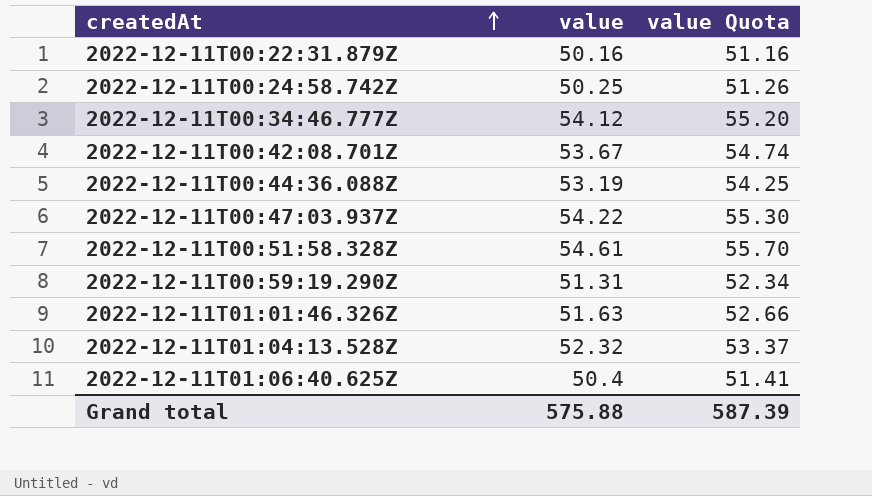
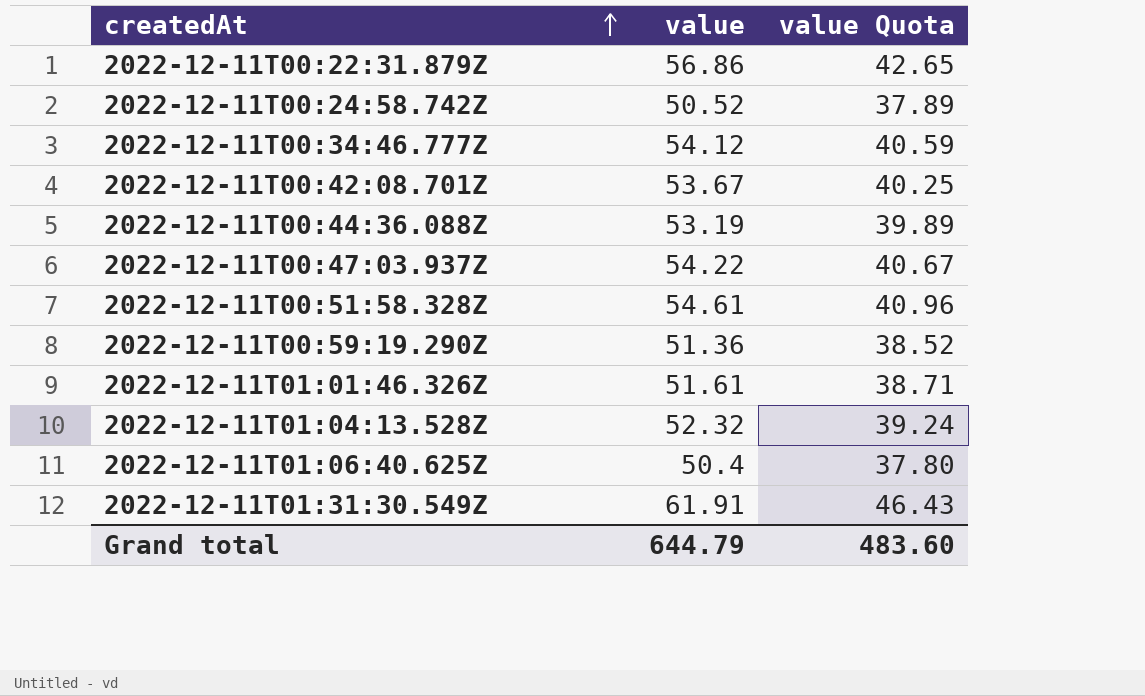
column value Quota | formula: [value] * 1.02 -> [value] * 0.75
2022-12-11T00:22:31.879Z | value: 50.16 -> 56.86
2022-12-11T00:24:58.742Z | value: 50.25 -> 50.52
2022-12-11T00:59:19.290Z | value: 51.31 -> 51.36
2022-12-11T01:01:46.326Z | value: 51.63 -> 51.61
row 2022-12-11T01:31:30.549Z: none -> 61.91 | 46.43
Grand total | value: 575.88 -> 644.79
Grand total | value Quota: 587.39 -> 483.60

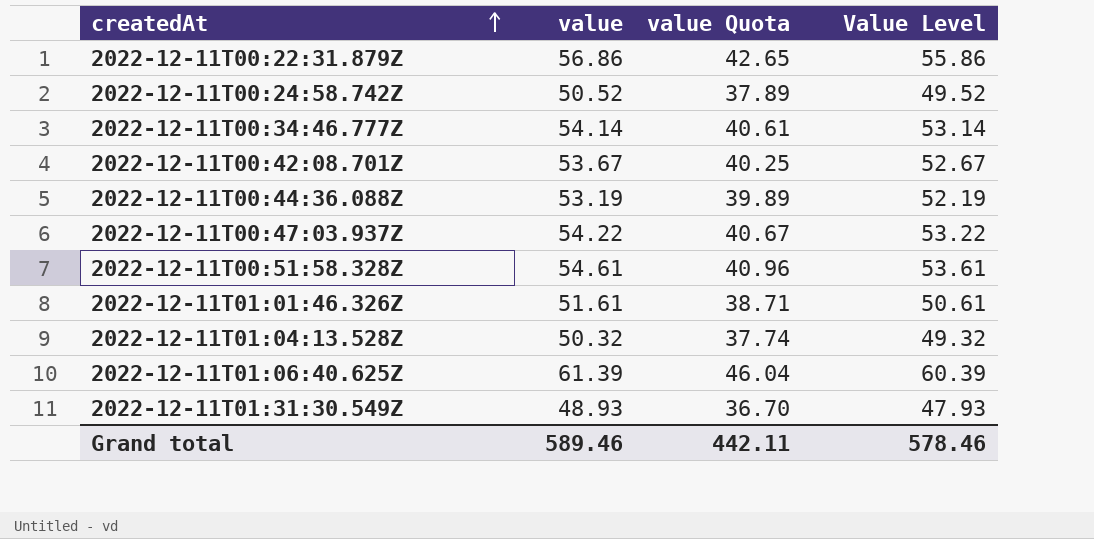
column Value Level | formula: none -> [value] - 1
row 2022-12-11T00:59:19.290Z: 51.36 | 38.52 -> none
2022-12-11T00:34:46.777Z | value: 54.12 -> 54.14
2022-12-11T00:34:46.777Z | value Quota: 40.59 -> 40.61
2022-12-11T01:04:13.528Z | value: 52.32 -> 50.32
2022-12-11T01:04:13.528Z | value Quota: 39.24 -> 37.74
2022-12-11T01:06:40.625Z | value: 50.4 -> 61.39
2022-12-11T01:06:40.625Z | value Quota: 37.80 -> 46.04
2022-12-11T01:31:30.549Z | value: 61.91 -> 48.93
2022-12-11T01:31:30.549Z | value Quota: 46.43 -> 36.70
Grand total | value: 644.79 -> 589.46
Grand total | value Quota: 483.60 -> 442.11

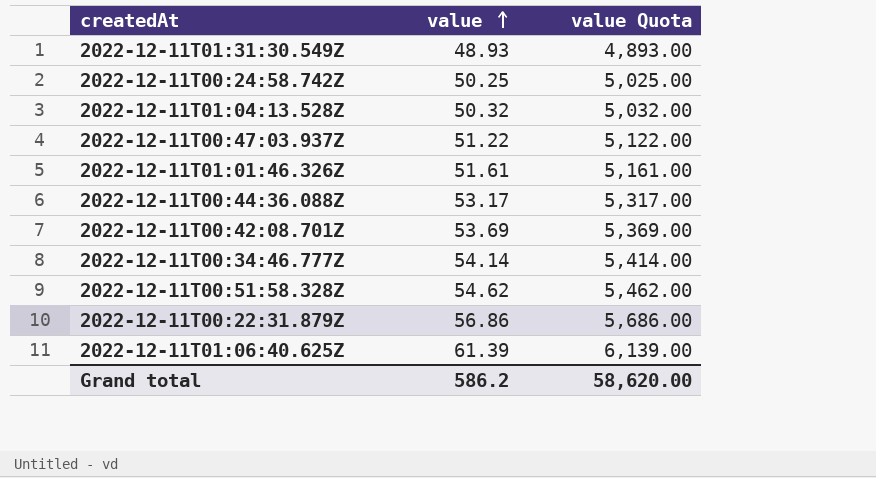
row order: createdAt ascending -> value ascending
column Value Level | formula: [value] - 1 -> none
column value Quota | formula: [value] * 0.75 -> [value] * 100
2022-12-11T00:24:58.742Z | value: 50.52 -> 50.25
2022-12-11T00:47:03.937Z | value: 54.22 -> 51.22
2022-12-11T00:44:36.088Z | value: 53.19 -> 53.17
2022-12-11T00:42:08.701Z | value: 53.67 -> 53.69
2022-12-11T00:51:58.328Z | value: 54.61 -> 54.62
Grand total | value: 589.46 -> 586.2
Grand total | value Quota: 442.11 -> 58,620.00

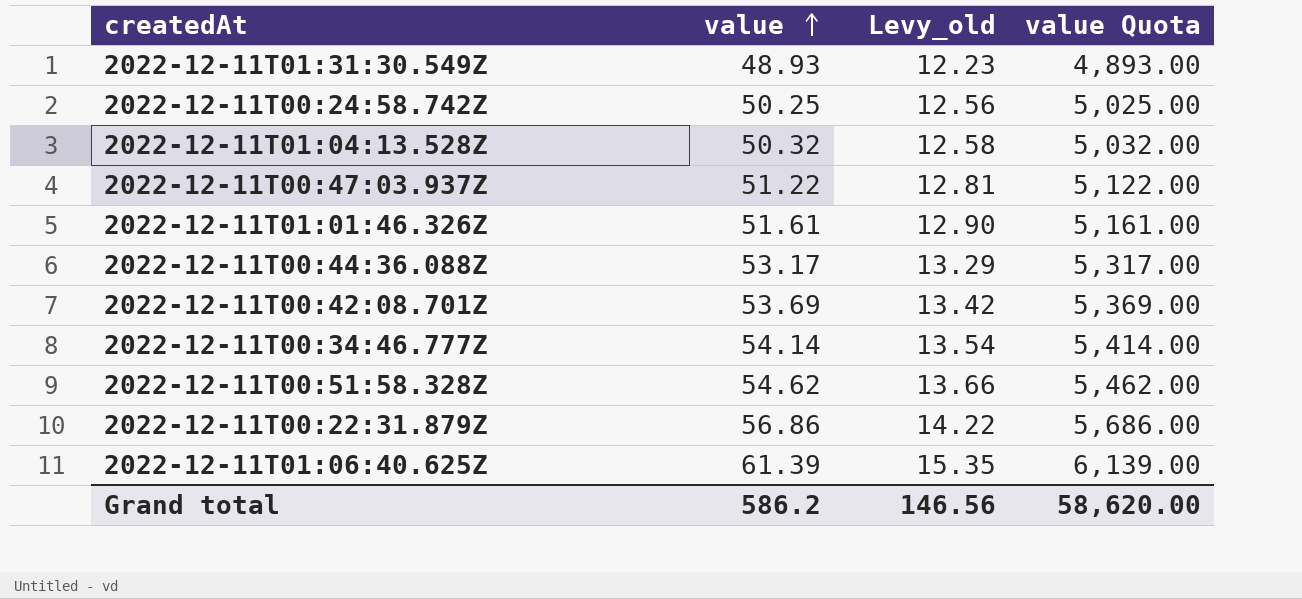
column Levy_old | formula: none -> [value] * 0.25

